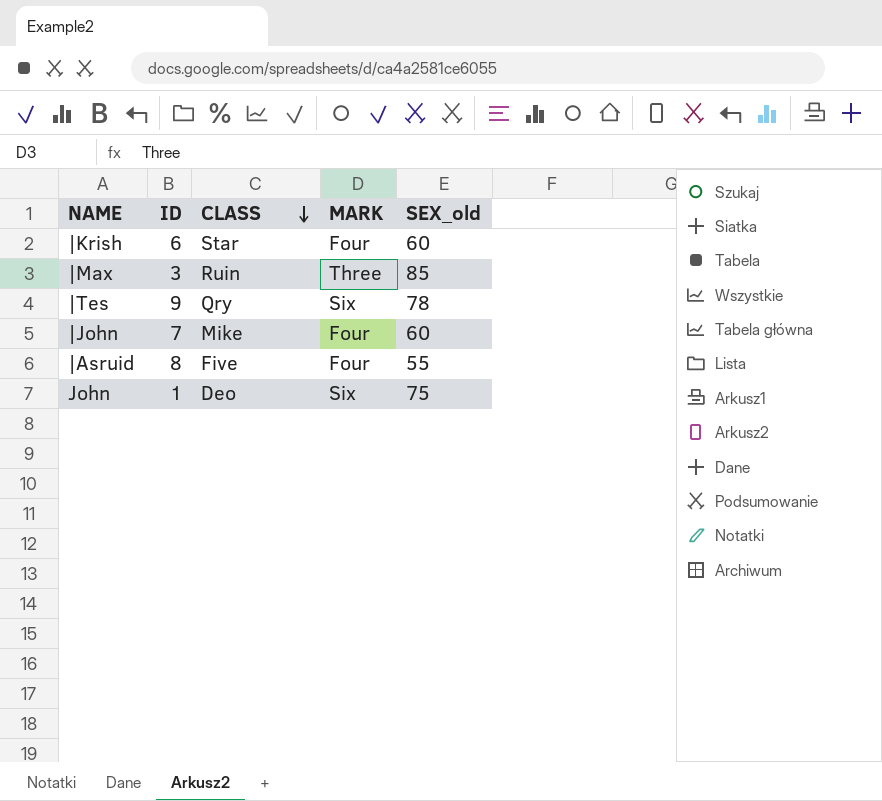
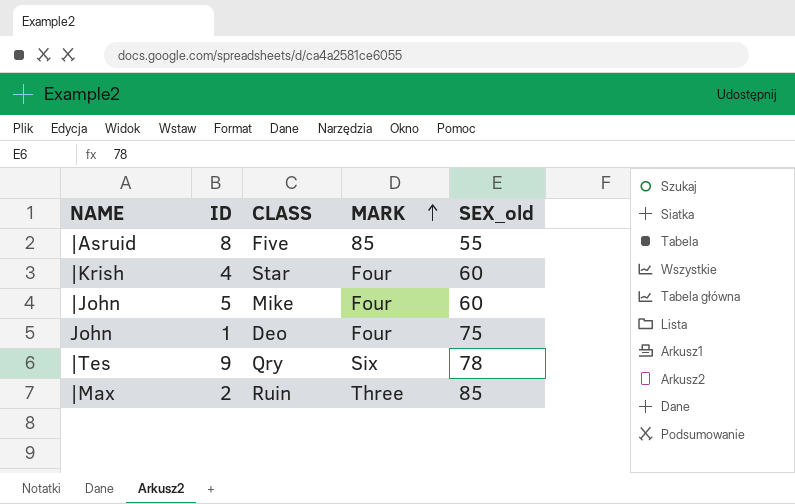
row order: CLASS descending -> MARK ascending
|Asruid | MARK: Four -> 85
|Krish | ID: 6 -> 4
|John | ID: 7 -> 5
John | MARK: Six -> Four
|Max | ID: 3 -> 2

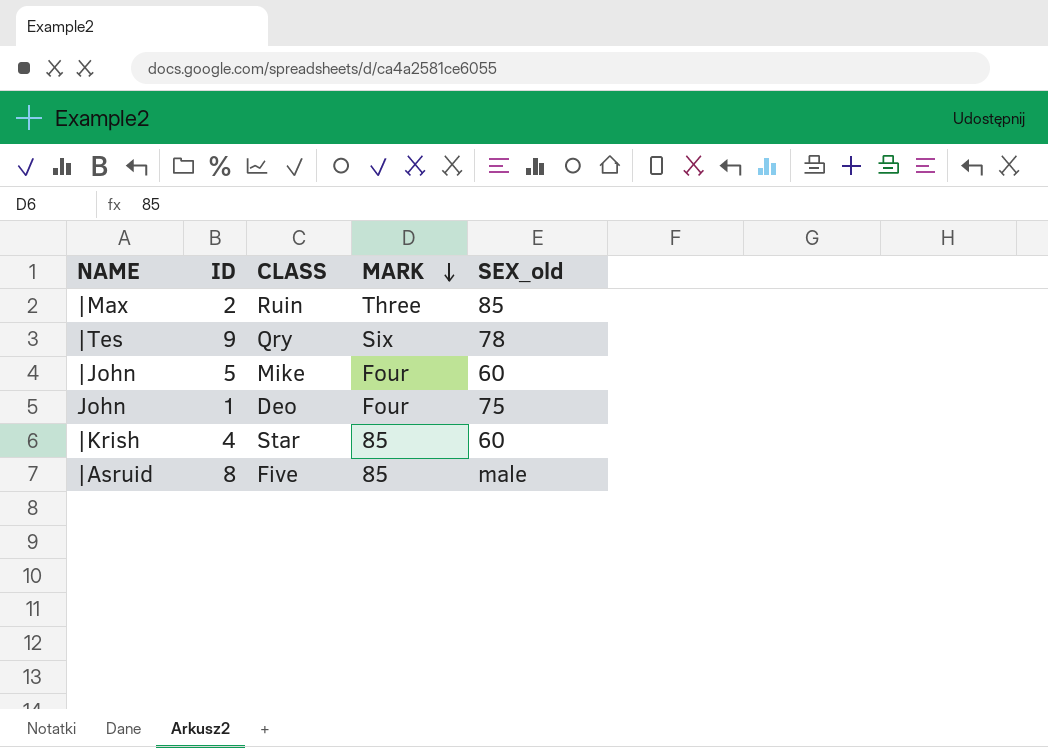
row order: MARK ascending -> MARK descending
|Krish | MARK: Four -> 85
|Asruid | SEX_old: 55 -> male

